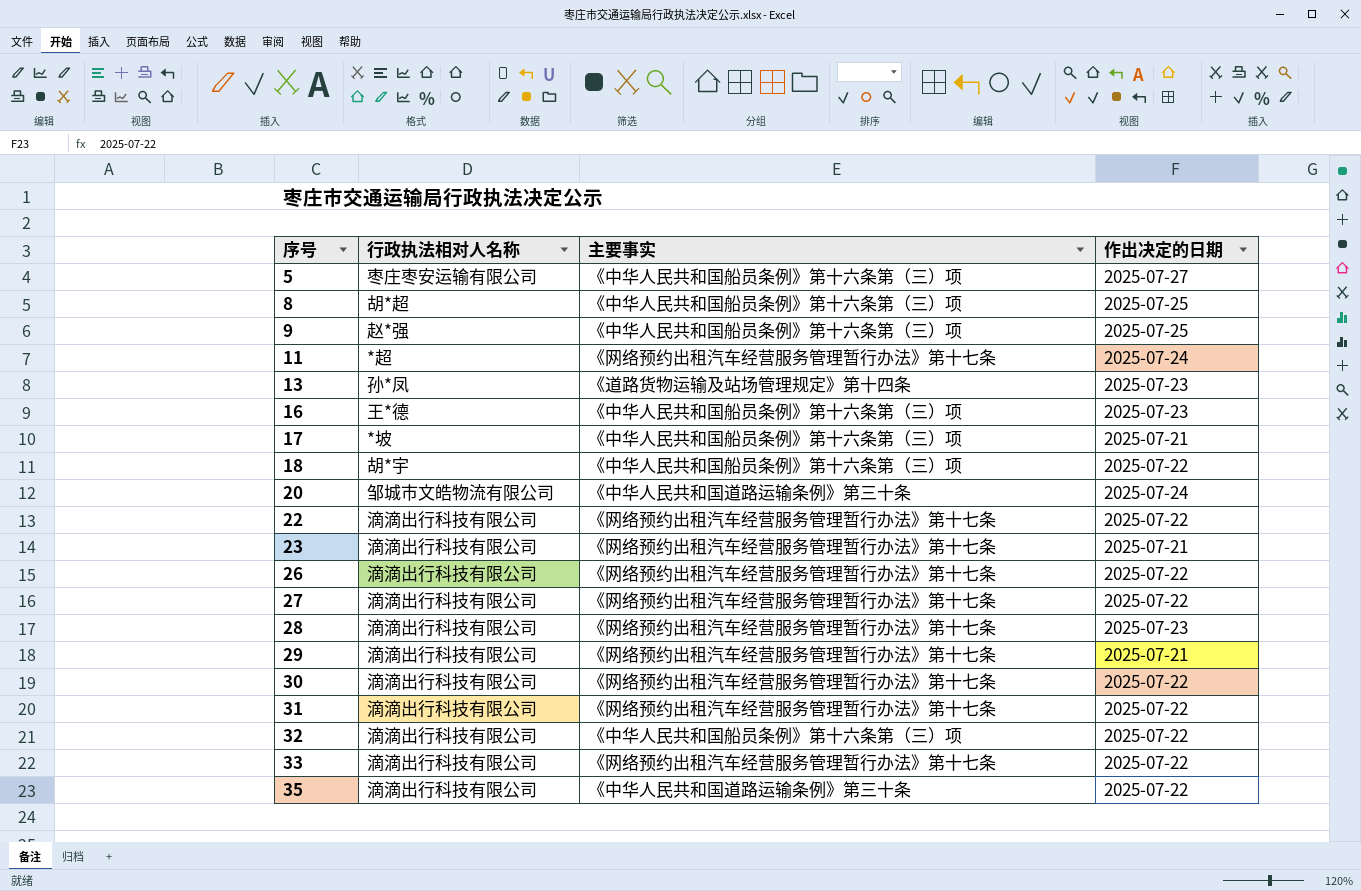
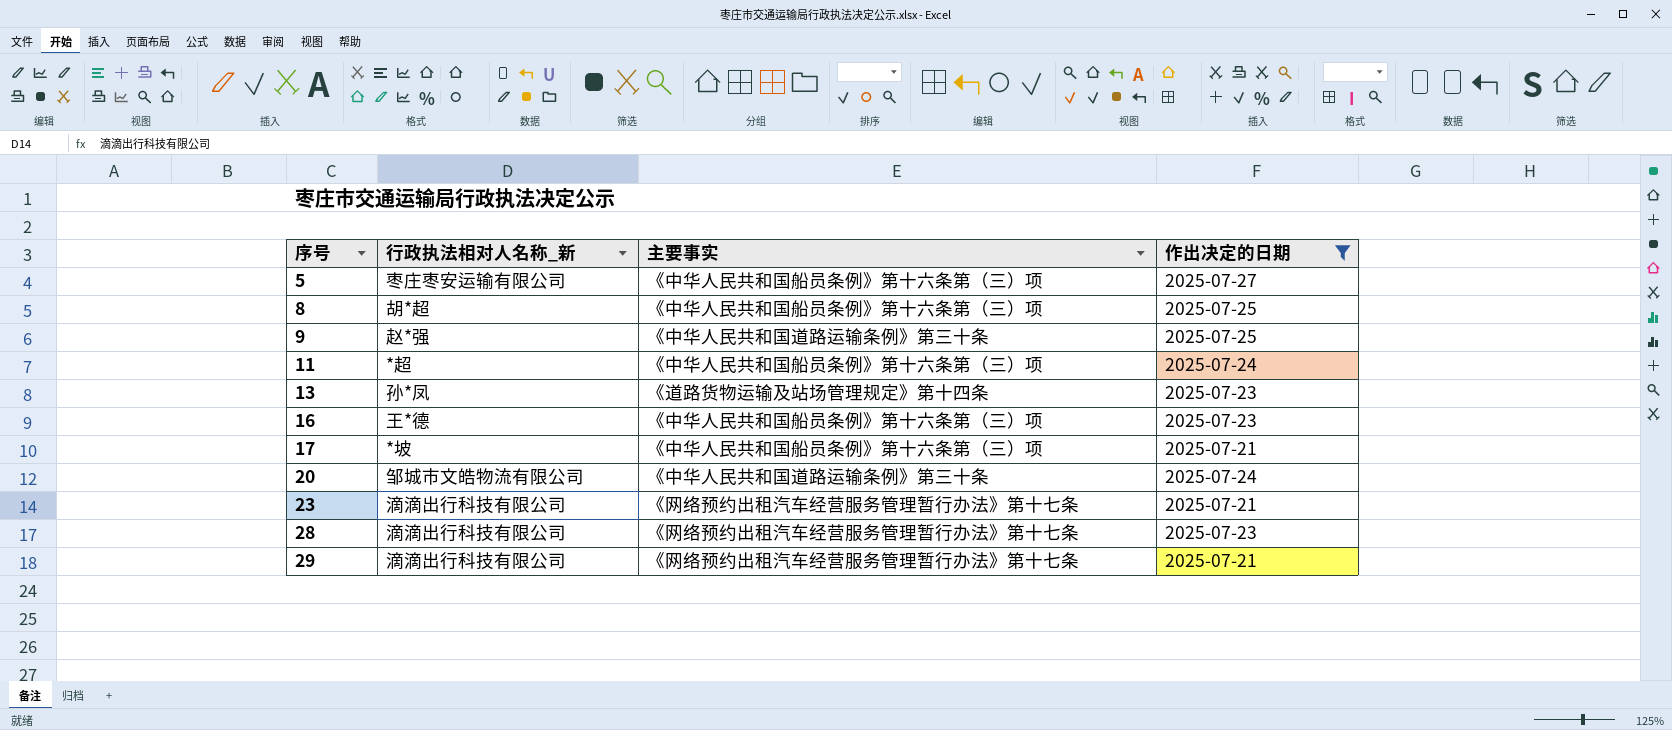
filter: none -> 作出决定的日期 != 2025-07-22
column name: 行政执法相对人名称 -> 行政执法相对人名称_新
9 | 主要事实: 《中华人民共和国船员条例》第十六条第（三）项 -> 《中华人民共和国道路运输条例》第三十条
11 | 主要事实: 《网络预约出租汽车经营服务管理暂行办法》第十七条 -> 《中华人民共和国船员条例》第十六条第（三）项

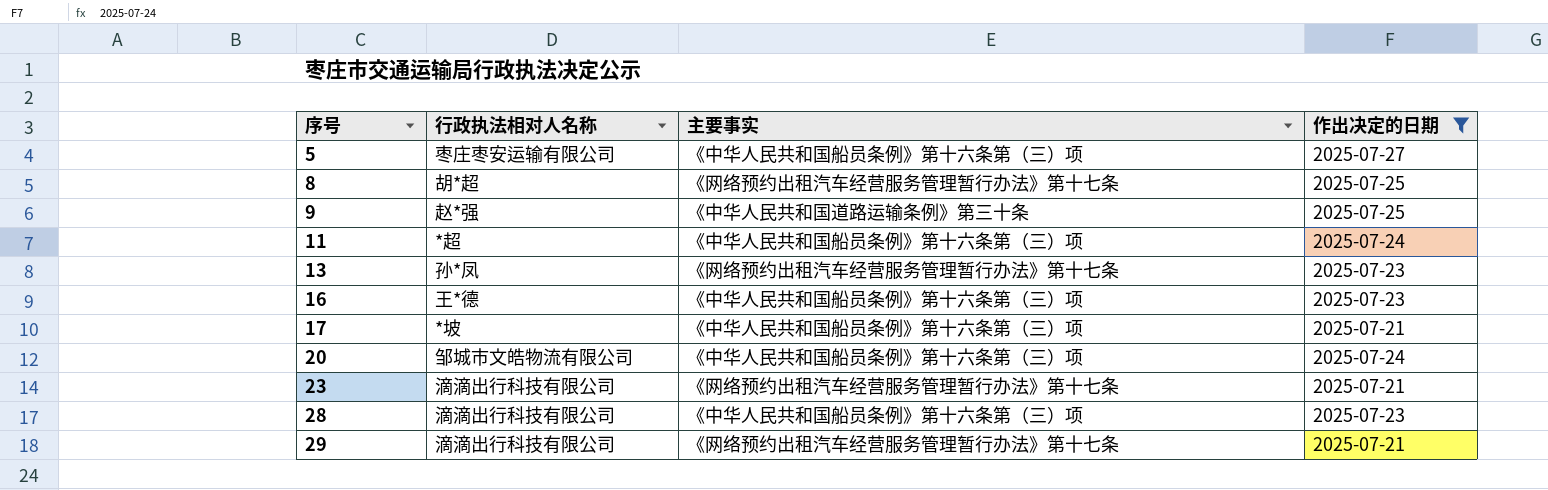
column name: 行政执法相对人名称_新 -> 行政执法相对人名称
8 | 主要事实: 《中华人民共和国船员条例》第十六条第（三）项 -> 《网络预约出租汽车经营服务管理暂行办法》第十七条
13 | 主要事实: 《道路货物运输及站场管理规定》第十四条 -> 《网络预约出租汽车经营服务管理暂行办法》第十七条
20 | 主要事实: 《中华人民共和国道路运输条例》第三十条 -> 《中华人民共和国船员条例》第十六条第（三）项
28 | 主要事实: 《网络预约出租汽车经营服务管理暂行办法》第十七条 -> 《中华人民共和国船员条例》第十六条第（三）项

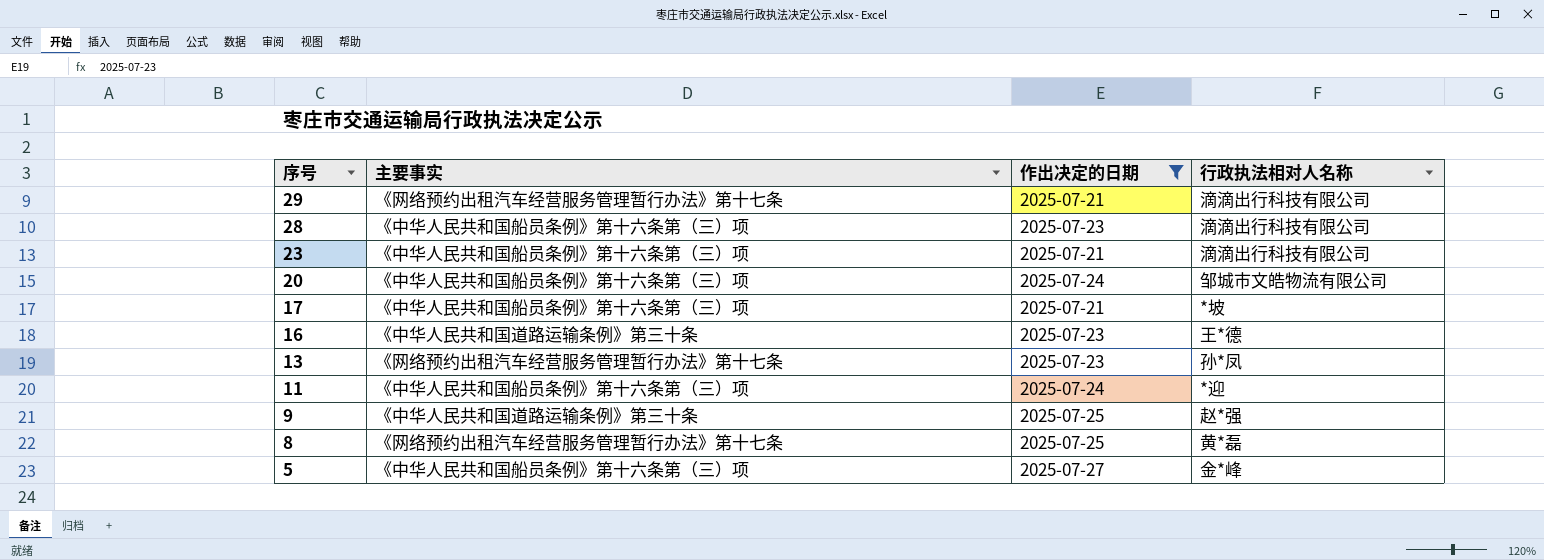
row order: 序号 ascending -> 序号 descending
column 行政执法相对人名称 | position: 2 -> 4
23 | 主要事实: 《网络预约出租汽车经营服务管理暂行办法》第十七条 -> 《中华人民共和国船员条例》第十六条第（三）项
16 | 主要事实: 《中华人民共和国船员条例》第十六条第（三）项 -> 《中华人民共和国道路运输条例》第三十条
11 | 行政执法相对人名称: *超 -> *迎
8 | 行政执法相对人名称: 胡*超 -> 黄*磊
5 | 行政执法相对人名称: 枣庄枣安运输有限公司 -> 金*峰

